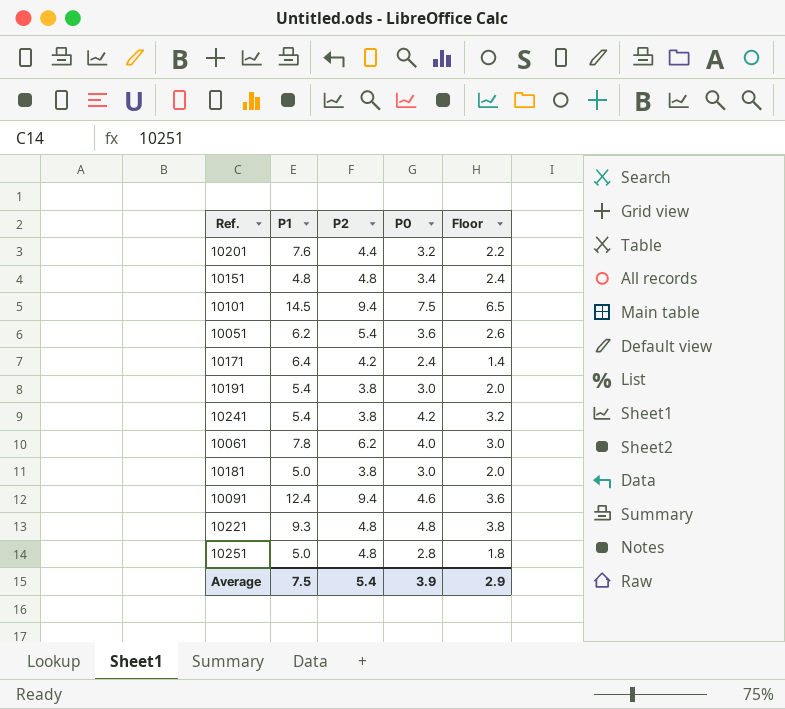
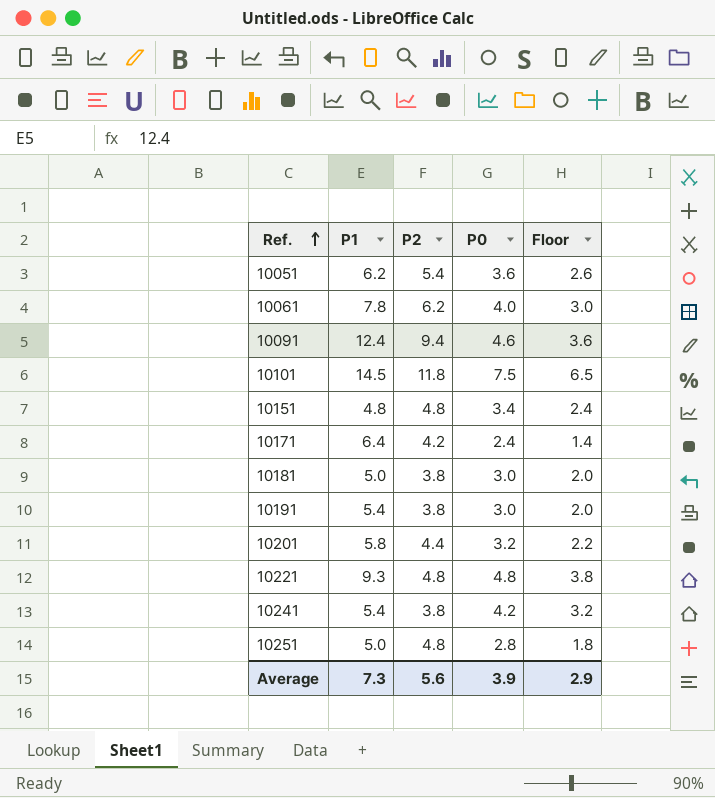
row order: none -> Ref. ascending
10101 | P2: 9.4 -> 11.8
10201 | P1: 7.6 -> 5.8
Average | P1: 7.5 -> 7.3
Average | P2: 5.4 -> 5.6

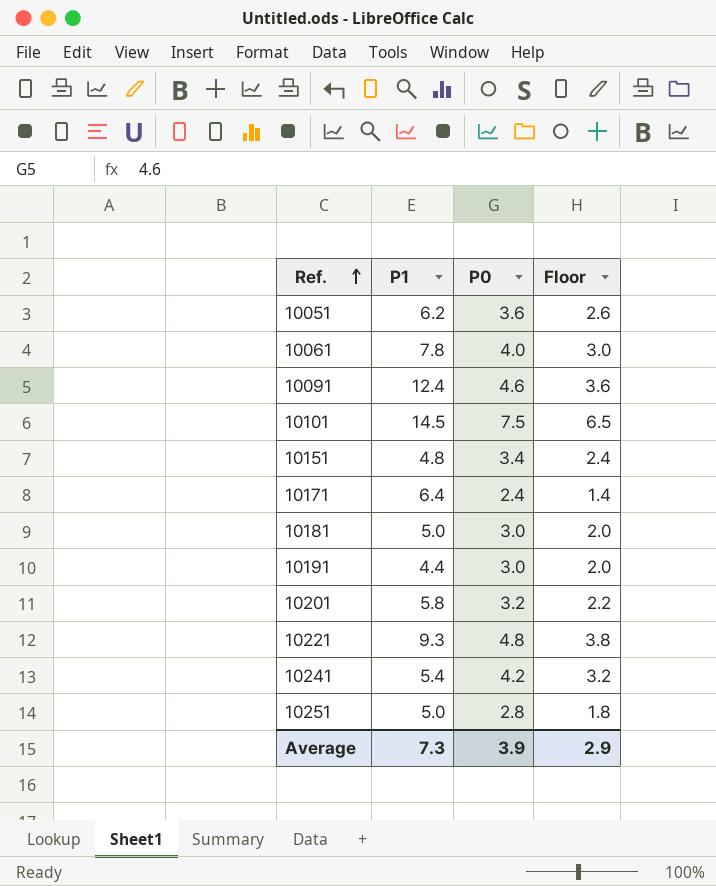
column P2 | position: 3 -> none
10191 | P1: 5.4 -> 4.4

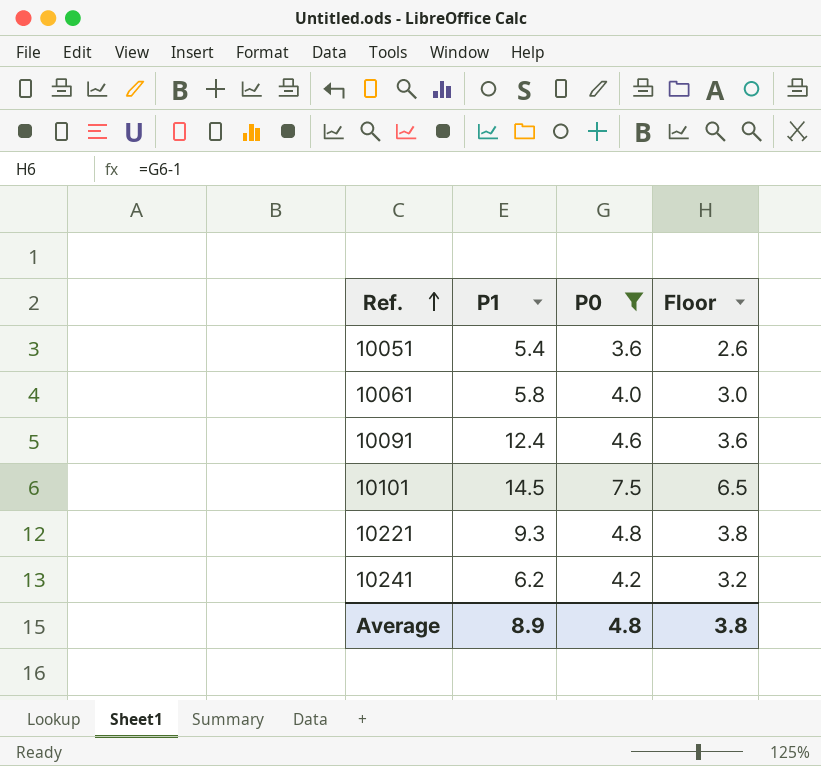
filter: none -> P0 >= 3.6
10051 | P1: 6.2 -> 5.4
10061 | P1: 7.8 -> 5.8
10241 | P1: 5.4 -> 6.2
Average | P1: 7.3 -> 8.9
Average | P0: 3.9 -> 4.8
Average | Floor: 2.9 -> 3.8

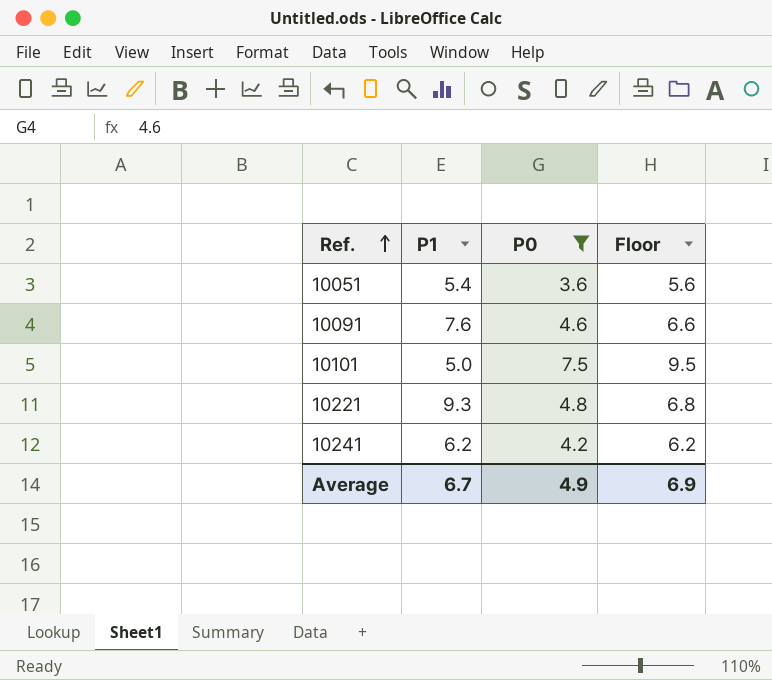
column Floor | formula: [P0] - 1 -> [P0] + 2
row 10061: 5.8 | 4.0 | 3.0 -> none
10091 | P1: 12.4 -> 7.6
10101 | P1: 14.5 -> 5.0
Average | P1: 8.9 -> 6.7
Average | P0: 4.8 -> 4.9
Average | Floor: 3.8 -> 6.9

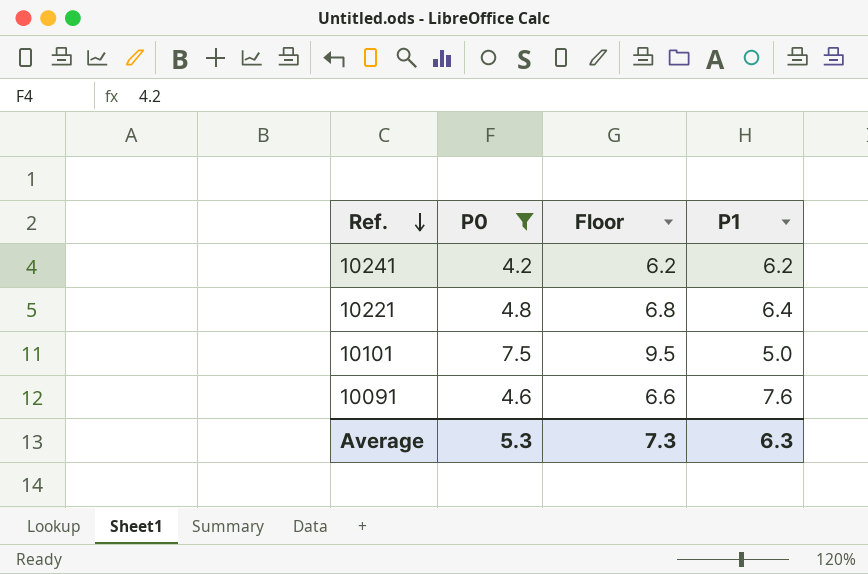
row order: Ref. ascending -> Ref. descending
column P1 | position: 2 -> 4
row 10051: 5.4 | 3.6 | 5.6 -> none
10221 | P1: 9.3 -> 6.4
Average | P0: 4.9 -> 5.3
Average | Floor: 6.9 -> 7.3
Average | P1: 6.7 -> 6.3

